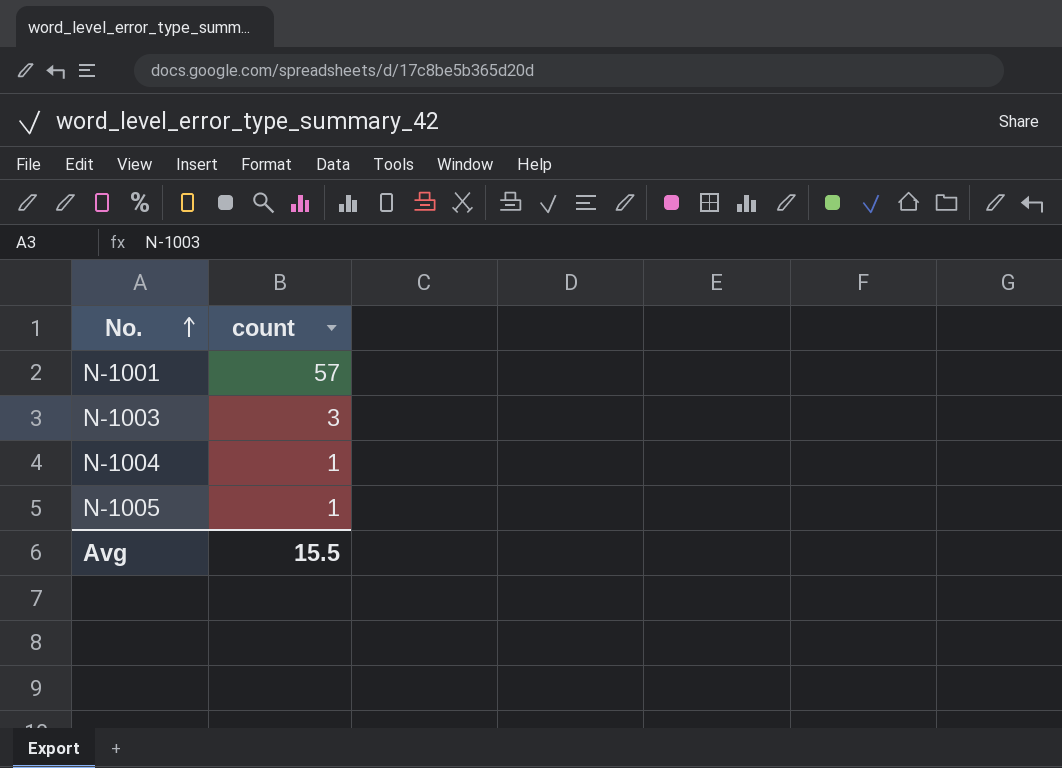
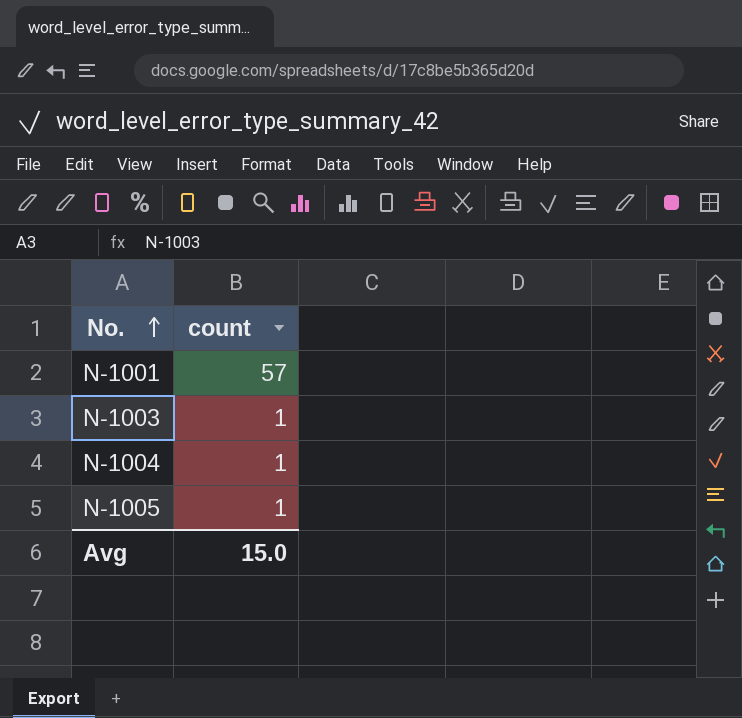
N-1003 | count: 3 -> 1
Avg | count: 15.5 -> 15.0

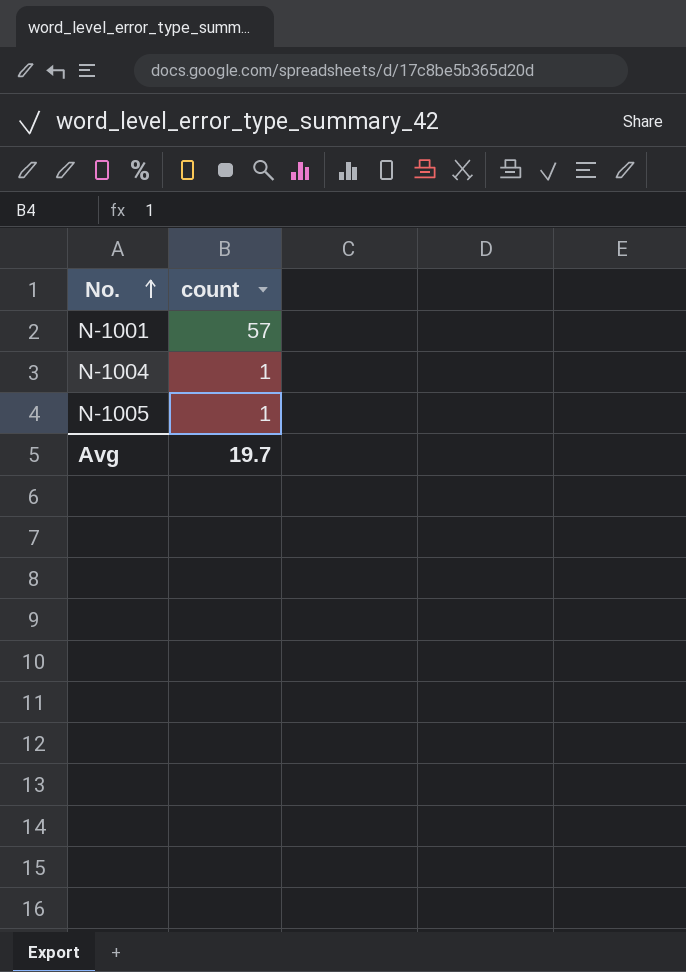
row N-1003: 1 -> none
Avg | count: 15.0 -> 19.7

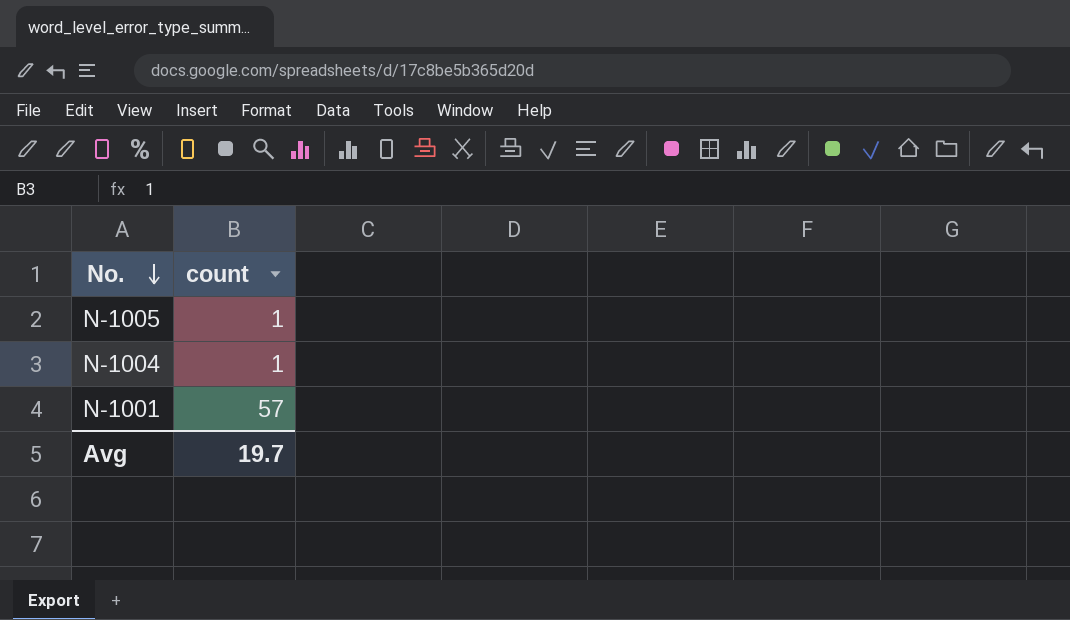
row order: No. ascending -> No. descending

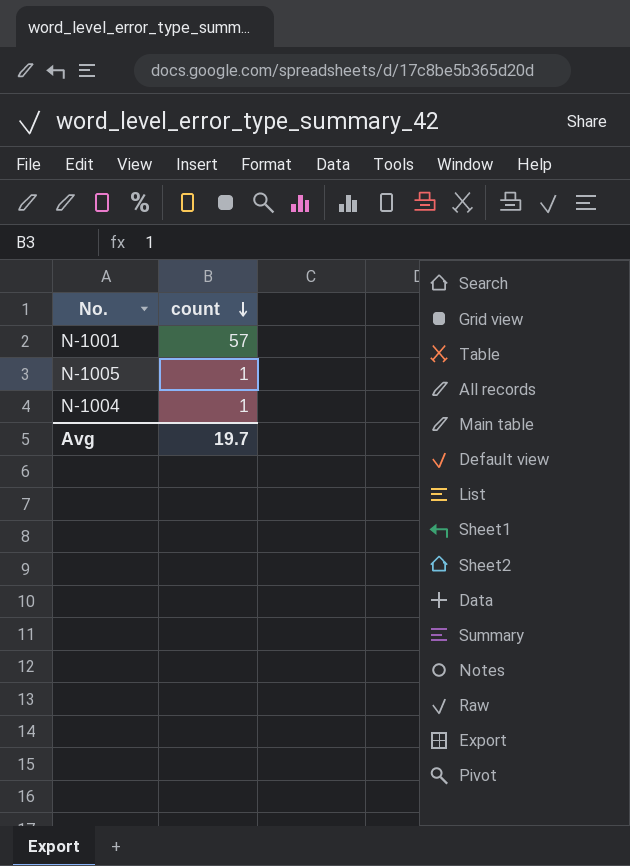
row order: No. descending -> count descending

